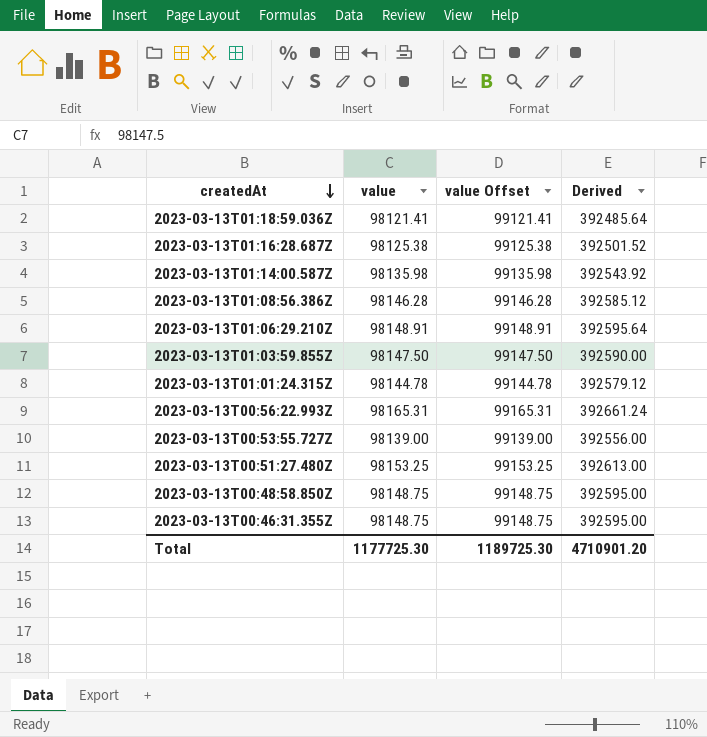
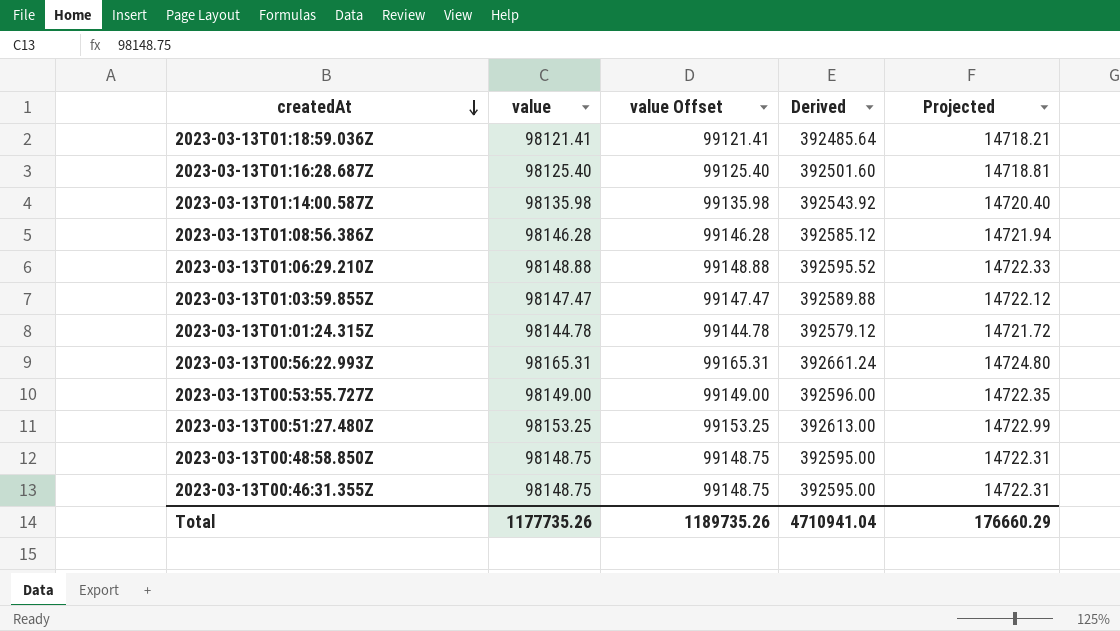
column Projected | formula: none -> [value] * 0.15
2023-03-13T01:16:28.687Z | value: 98125.38 -> 98125.40
2023-03-13T01:16:28.687Z | value Offset: 99125.38 -> 99125.40
2023-03-13T01:16:28.687Z | Derived: 392501.52 -> 392501.60
2023-03-13T01:06:29.210Z | value: 98148.91 -> 98148.88
2023-03-13T01:06:29.210Z | value Offset: 99148.91 -> 99148.88
2023-03-13T01:06:29.210Z | Derived: 392595.64 -> 392595.52
2023-03-13T01:03:59.855Z | value: 98147.50 -> 98147.47
2023-03-13T01:03:59.855Z | value Offset: 99147.50 -> 99147.47
2023-03-13T01:03:59.855Z | Derived: 392590.00 -> 392589.88
2023-03-13T00:53:55.727Z | value: 98139.00 -> 98149.00
2023-03-13T00:53:55.727Z | value Offset: 99139.00 -> 99149.00
2023-03-13T00:53:55.727Z | Derived: 392556.00 -> 392596.00
Total | value: 1177725.30 -> 1177735.26
Total | value Offset: 1189725.30 -> 1189735.26
Total | Derived: 4710901.20 -> 4710941.04

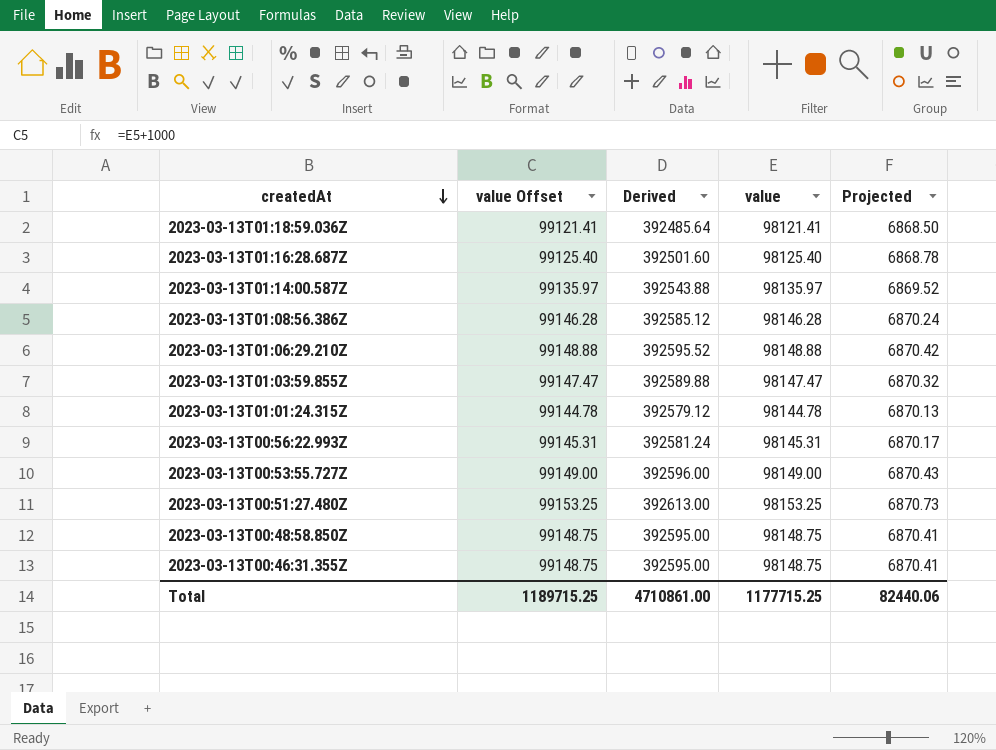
column value | position: 2 -> 4
column Projected | formula: [value] * 0.15 -> [value] * 0.07
2023-03-13T01:14:00.587Z | value Offset: 99135.98 -> 99135.97
2023-03-13T01:14:00.587Z | Derived: 392543.92 -> 392543.88
2023-03-13T01:14:00.587Z | value: 98135.98 -> 98135.97
2023-03-13T00:56:22.993Z | value Offset: 99165.31 -> 99145.31
2023-03-13T00:56:22.993Z | Derived: 392661.24 -> 392581.24
2023-03-13T00:56:22.993Z | value: 98165.31 -> 98145.31
Total | value Offset: 1189735.26 -> 1189715.25
Total | Derived: 4710941.04 -> 4710861.00
Total | value: 1177735.26 -> 1177715.25
Total | Projected: 176660.29 -> 82440.06

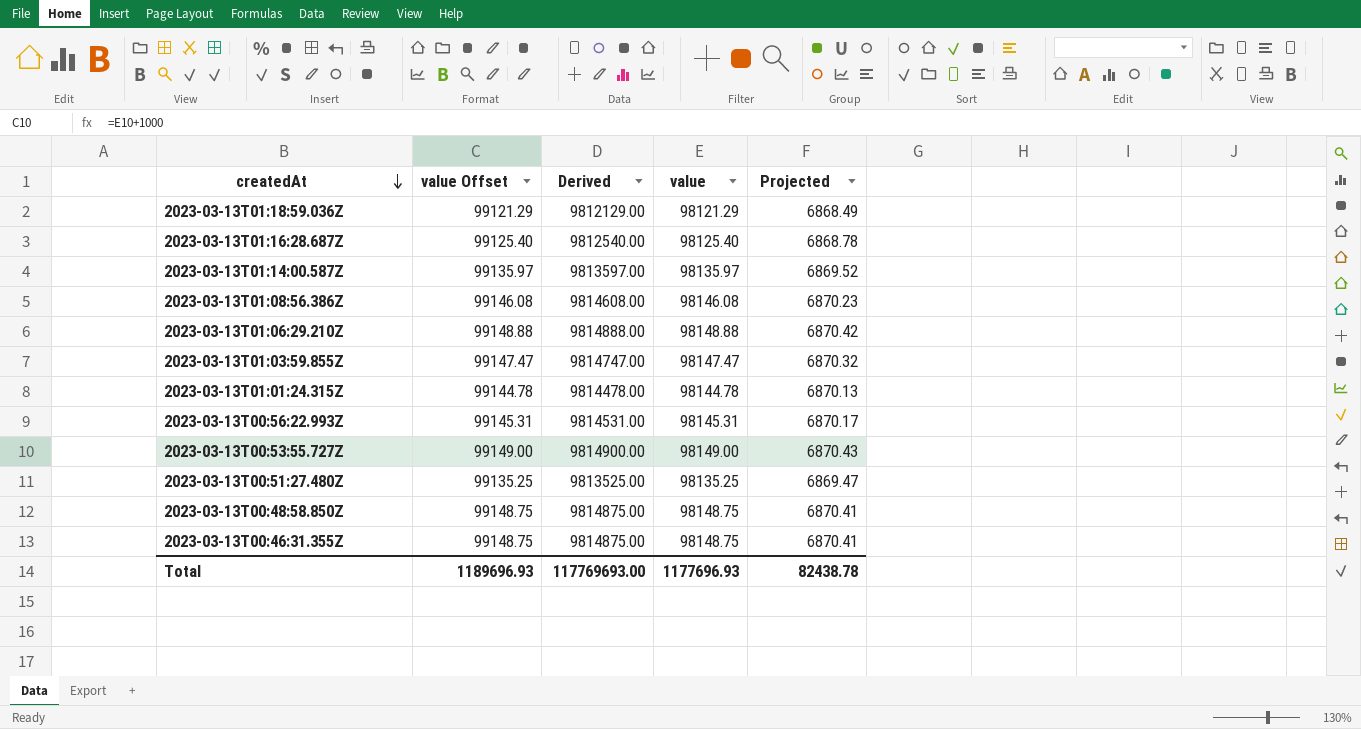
column Derived | formula: [value] * 4 -> [value] * 100
2023-03-13T01:18:59.036Z | value Offset: 99121.41 -> 99121.29
2023-03-13T01:18:59.036Z | value: 98121.41 -> 98121.29
2023-03-13T01:18:59.036Z | Projected: 6868.50 -> 6868.49
2023-03-13T01:08:56.386Z | value Offset: 99146.28 -> 99146.08
2023-03-13T01:08:56.386Z | value: 98146.28 -> 98146.08
2023-03-13T01:08:56.386Z | Projected: 6870.24 -> 6870.23
2023-03-13T00:51:27.480Z | value Offset: 99153.25 -> 99135.25
2023-03-13T00:51:27.480Z | value: 98153.25 -> 98135.25
2023-03-13T00:51:27.480Z | Projected: 6870.73 -> 6869.47
Total | value Offset: 1189715.25 -> 1189696.93
Total | Derived: 4710861.00 -> 117769693.00
Total | value: 1177715.25 -> 1177696.93
Total | Projected: 82440.06 -> 82438.78

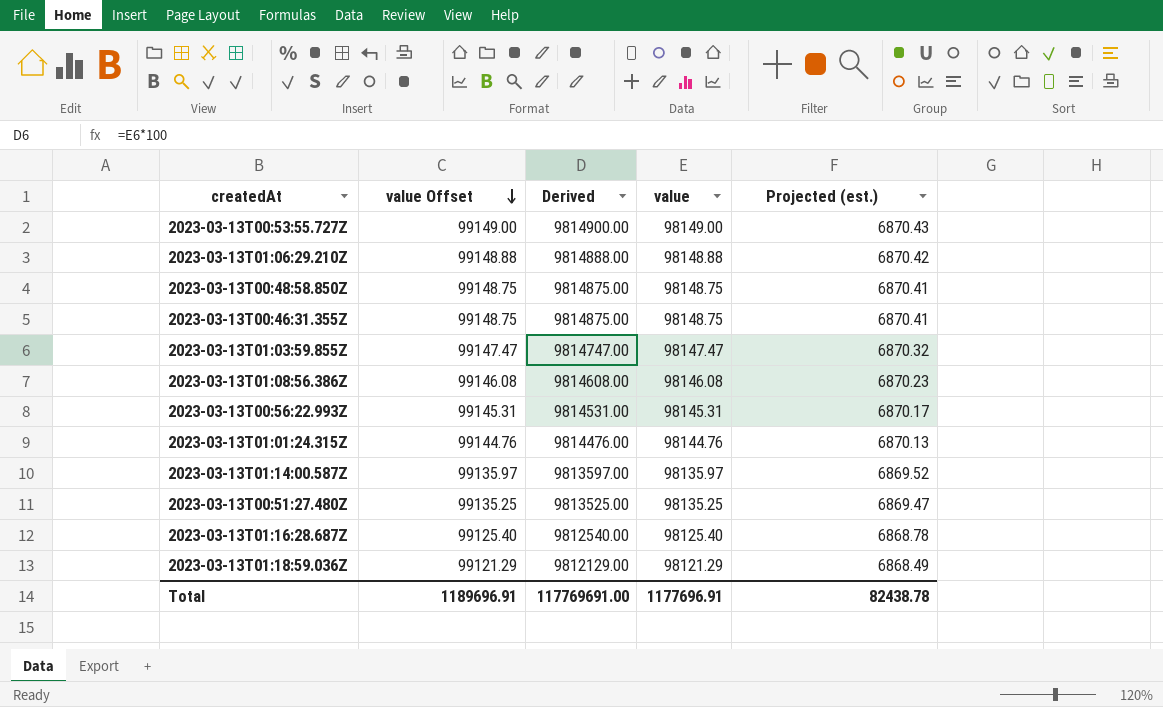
row order: createdAt descending -> value Offset descending
column name: Projected -> Projected (est.)
2023-03-13T01:01:24.315Z | value Offset: 99144.78 -> 99144.76
2023-03-13T01:01:24.315Z | Derived: 9814478.00 -> 9814476.00
2023-03-13T01:01:24.315Z | value: 98144.78 -> 98144.76
Total | value Offset: 1189696.93 -> 1189696.91
Total | Derived: 117769693.00 -> 117769691.00
Total | value: 1177696.93 -> 1177696.91

